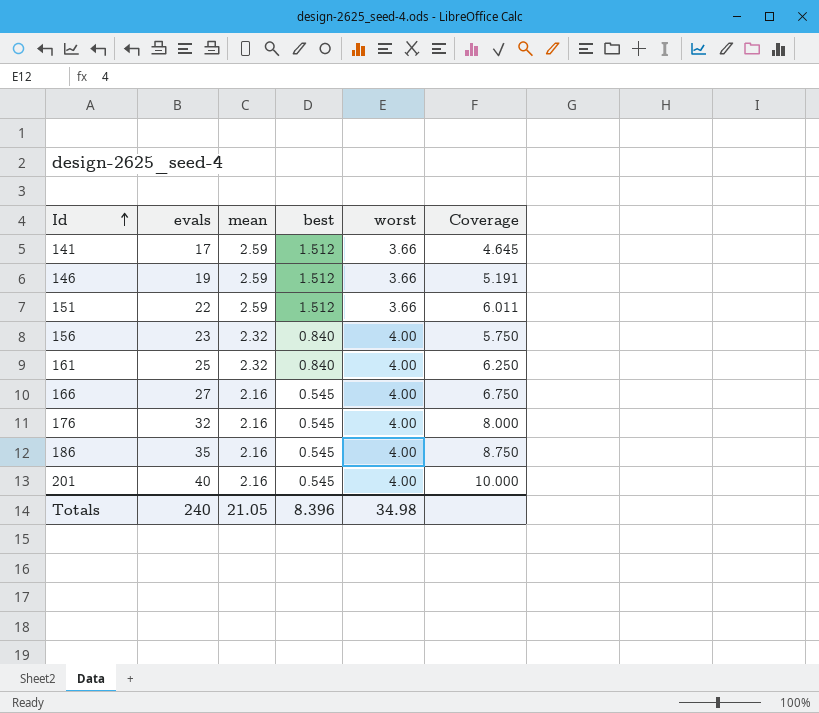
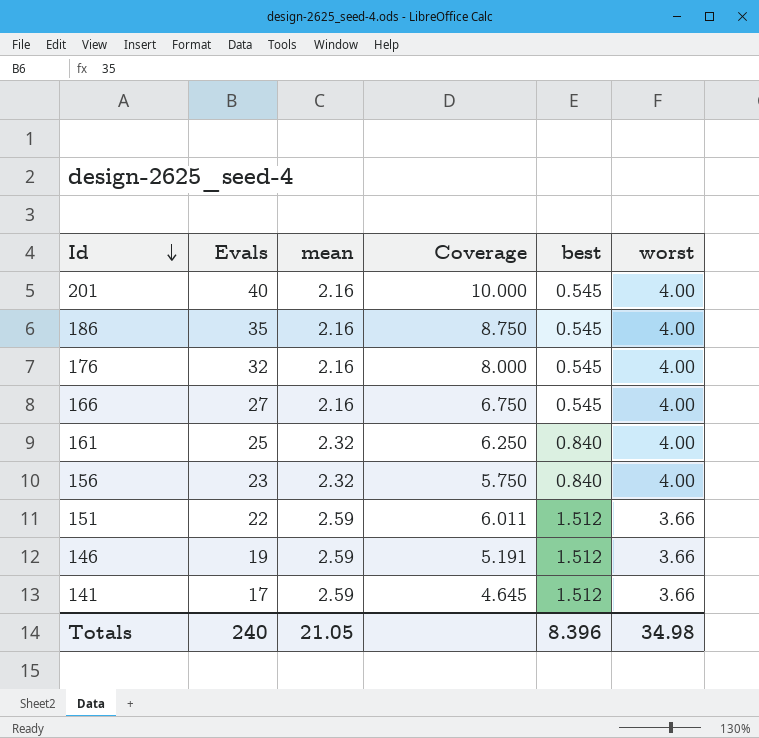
row order: Id ascending -> Id descending
column name: evals -> Evals
column Coverage | position: 6 -> 4

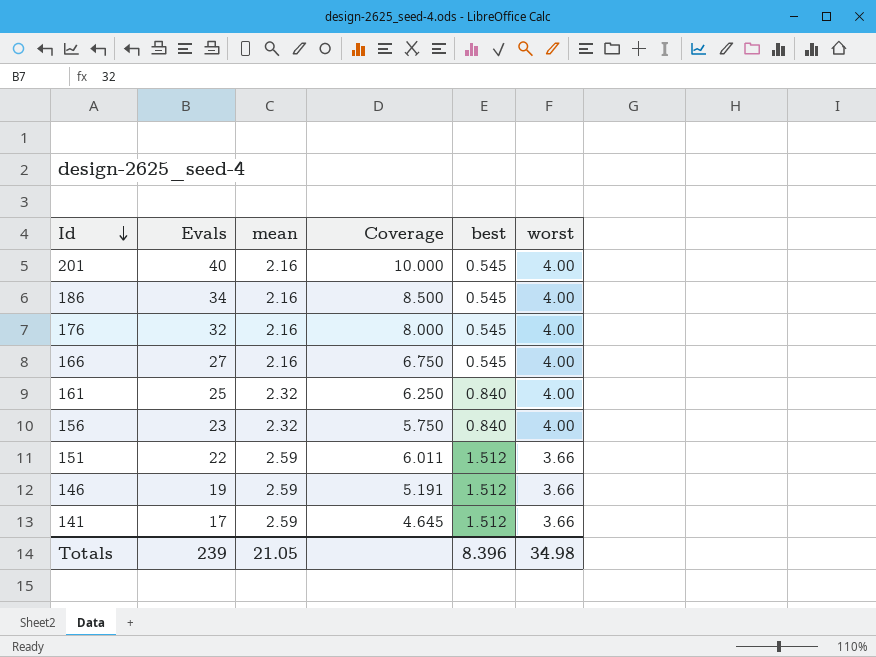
186 | Evals: 35 -> 34
186 | Coverage: 8.750 -> 8.500
Totals | Evals: 240 -> 239

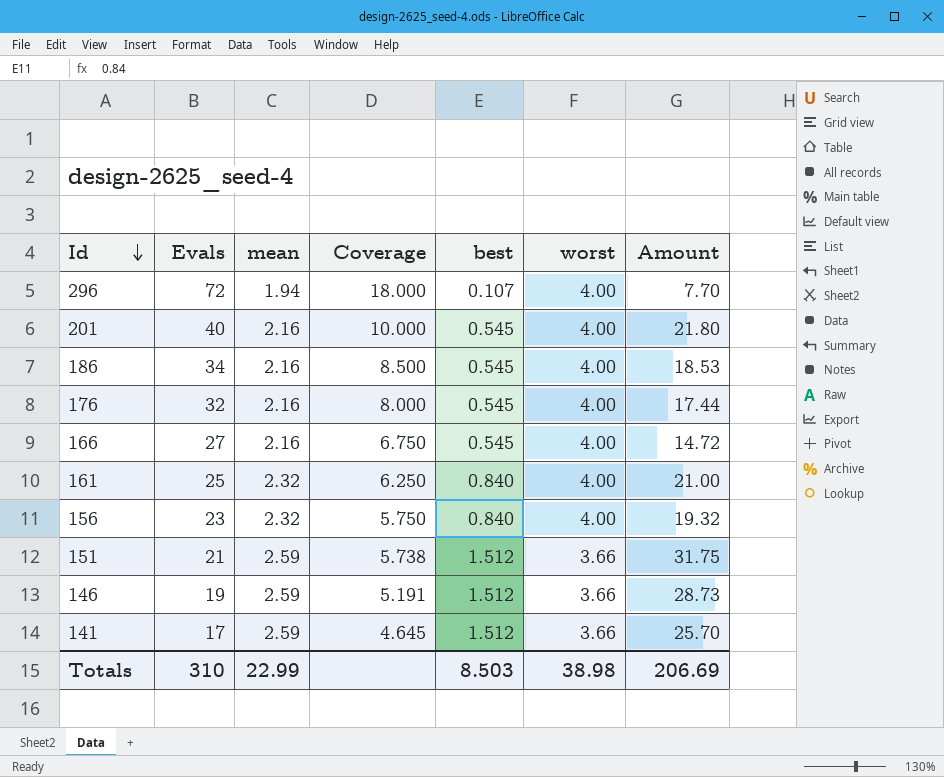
column Amount | formula: none -> [Evals] * [best]
row 296: none -> 72 | 1.94 | 18.000 | 0.107 | 4.00 | 7.70
151 | Evals: 22 -> 21
151 | Coverage: 6.011 -> 5.738
Totals | Evals: 239 -> 310
Totals | mean: 21.05 -> 22.99
Totals | best: 8.396 -> 8.503
Totals | worst: 34.98 -> 38.98

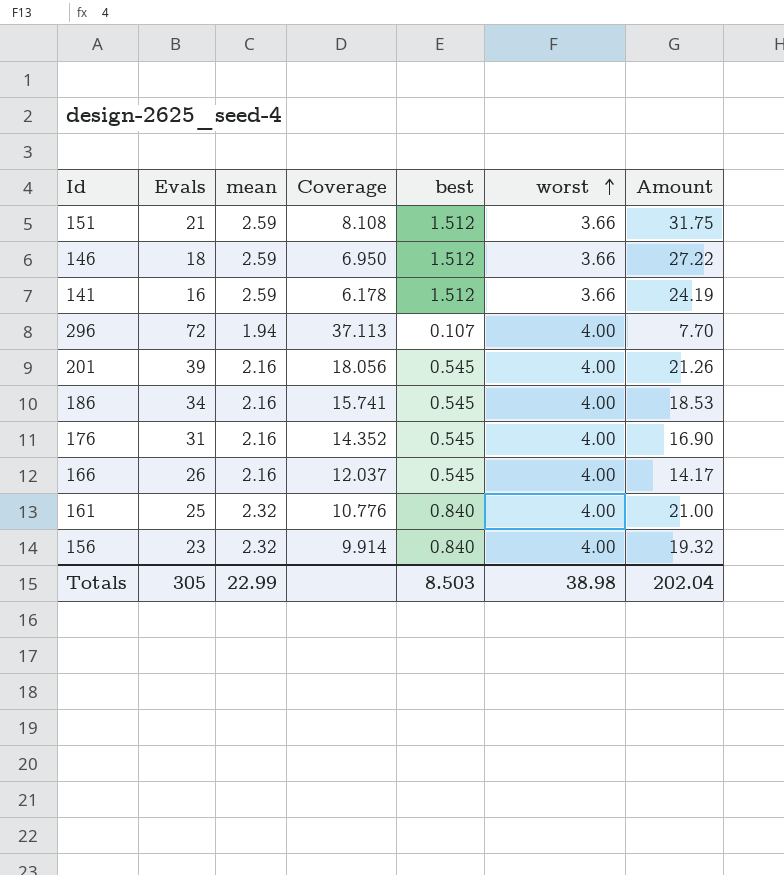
row order: Id descending -> worst ascending
column Coverage | formula: [Evals] / [worst] -> [Evals] / [mean]
146 | Evals: 19 -> 18
146 | Amount: 28.73 -> 27.22
141 | Evals: 17 -> 16
141 | Amount: 25.70 -> 24.19
201 | Evals: 40 -> 39
201 | Amount: 21.80 -> 21.26
176 | Evals: 32 -> 31
176 | Amount: 17.44 -> 16.90
166 | Evals: 27 -> 26
166 | Amount: 14.72 -> 14.17
Totals | Evals: 310 -> 305
Totals | Amount: 206.69 -> 202.04

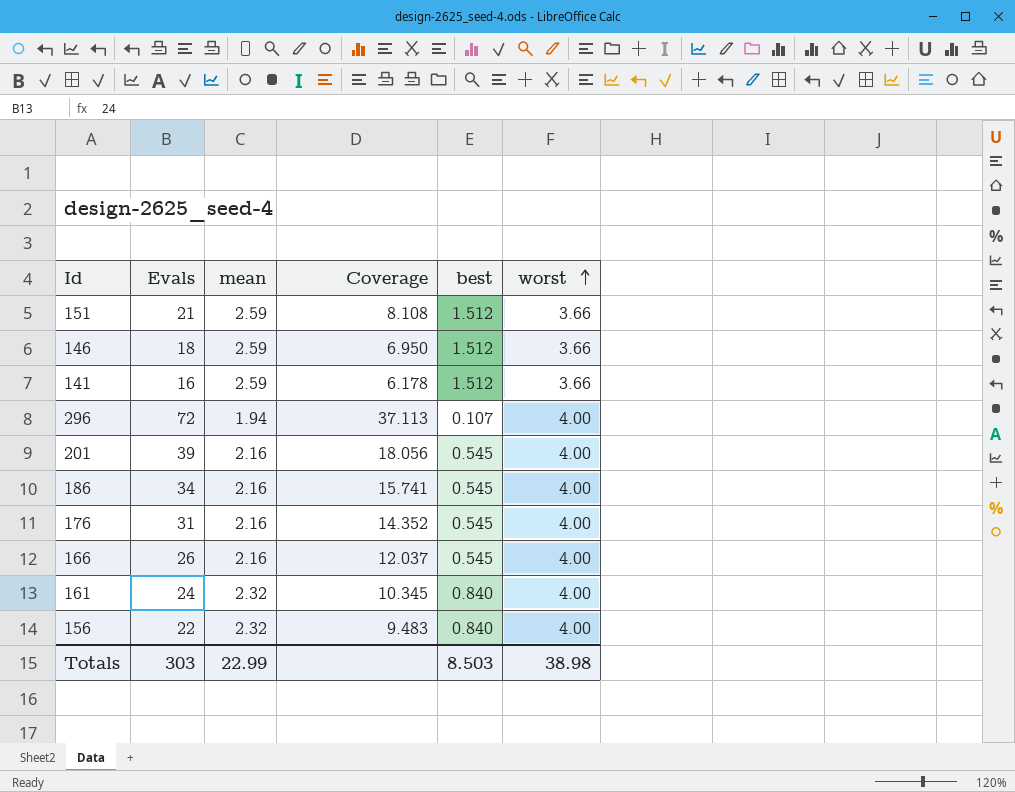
column Amount | formula: [Evals] * [best] -> none
161 | Evals: 25 -> 24
161 | Coverage: 10.776 -> 10.345
156 | Evals: 23 -> 22
156 | Coverage: 9.914 -> 9.483
Totals | Evals: 305 -> 303

